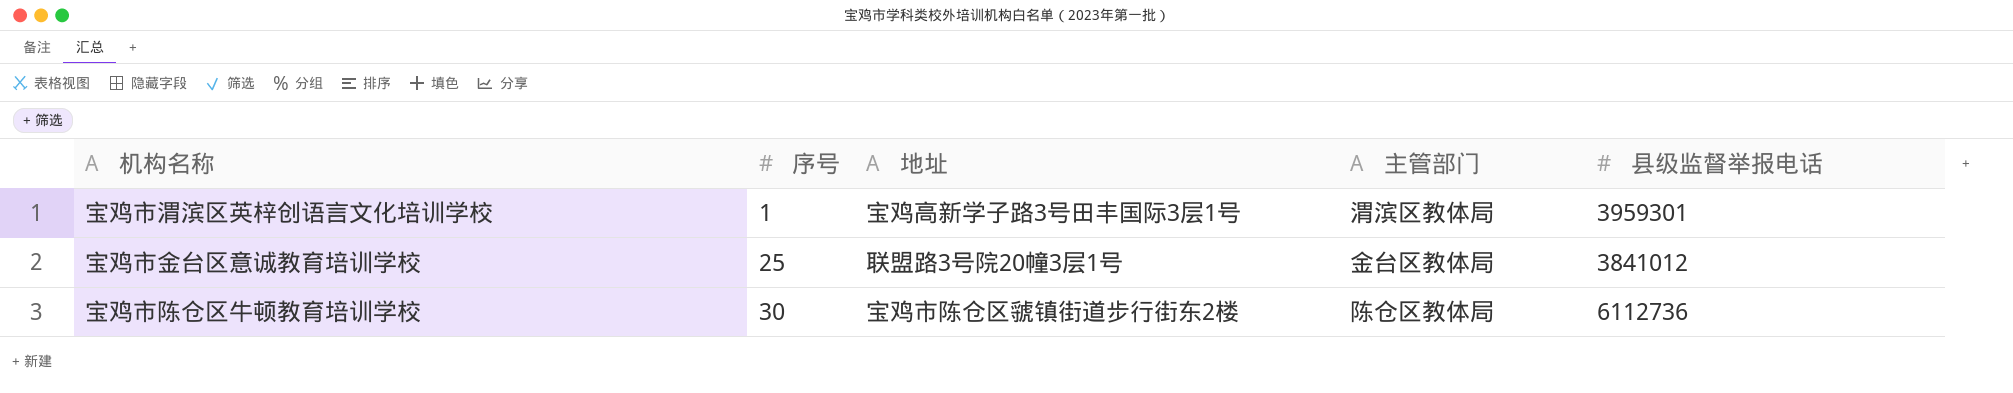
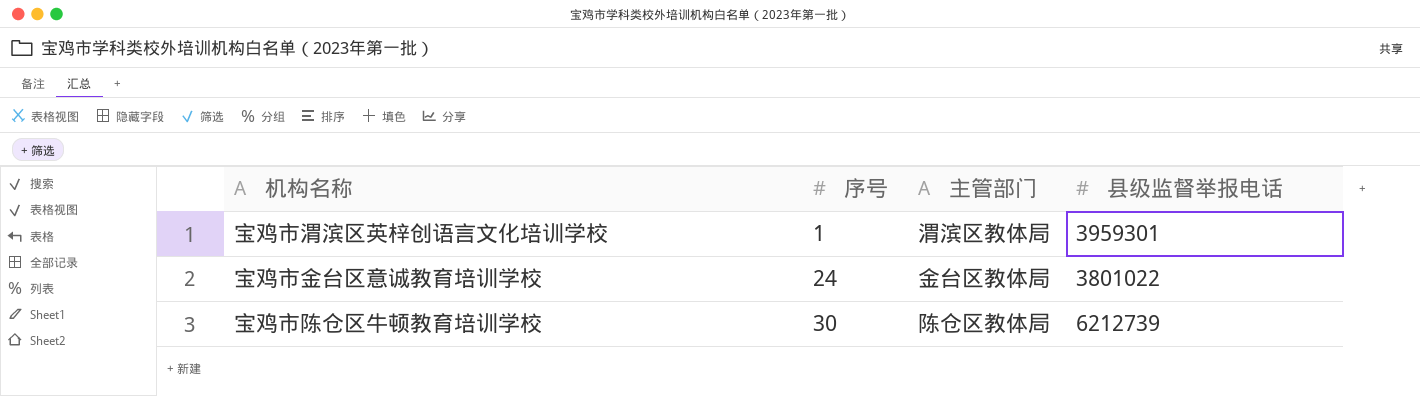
column 地址 | position: 3 -> none
宝鸡市金台区意诚教育培训学校 | 序号: 25 -> 24
宝鸡市金台区意诚教育培训学校 | 县级监督举报电话: 3841012 -> 3801022
宝鸡市陈仓区牛顿教育培训学校 | 县级监督举报电话: 6112736 -> 6212739

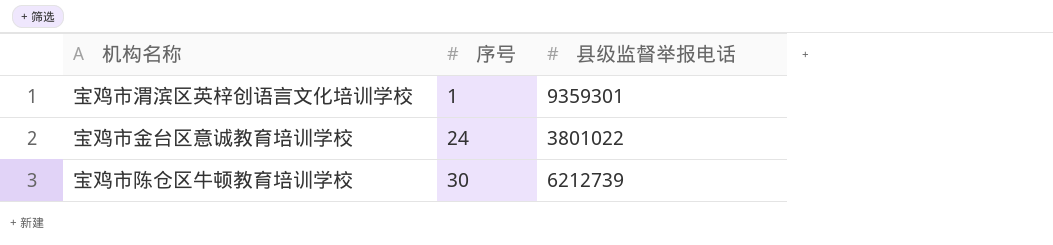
column 主管部门 | position: 3 -> none
宝鸡市渭滨区英梓创语言文化培训学校 | 县级监督举报电话: 3959301 -> 9359301

